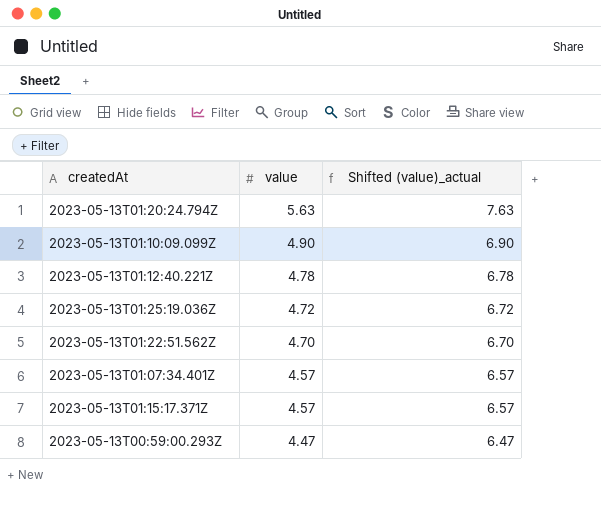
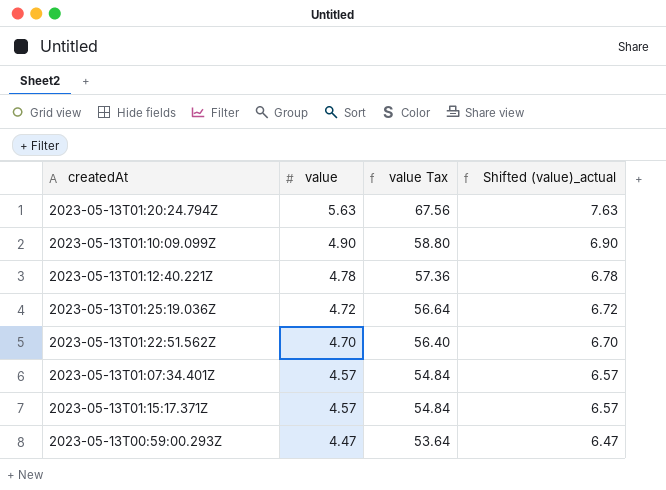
column value Tax | formula: none -> [value] * 12

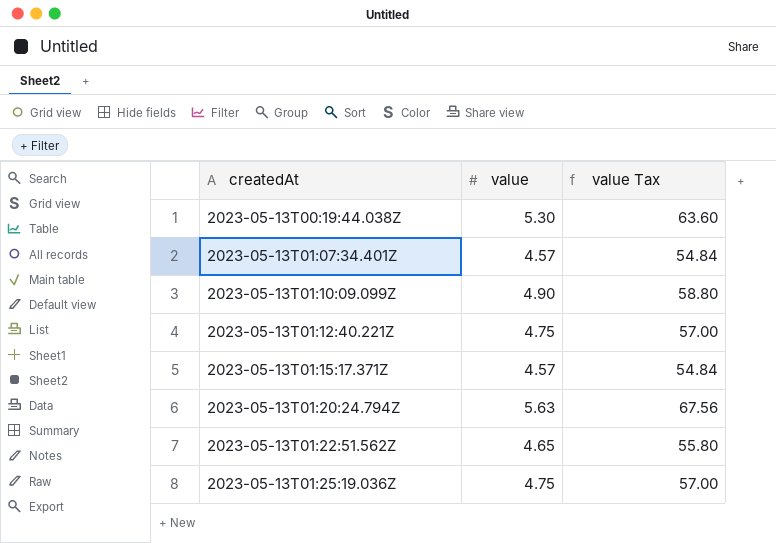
row order: value descending -> createdAt ascending
column Shifted (value)_actual | formula: [value] + 2 -> none
row 2023-05-13T00:59:00.293Z: 4.47 | 53.64 | 6.47 -> none
row 2023-05-13T00:19:44.038Z: none -> 5.30 | 63.60
2023-05-13T01:12:40.221Z | value: 4.78 -> 4.75
2023-05-13T01:12:40.221Z | value Tax: 57.36 -> 57.00
2023-05-13T01:22:51.562Z | value: 4.70 -> 4.65
2023-05-13T01:22:51.562Z | value Tax: 56.40 -> 55.80
2023-05-13T01:25:19.036Z | value: 4.72 -> 4.75
2023-05-13T01:25:19.036Z | value Tax: 56.64 -> 57.00

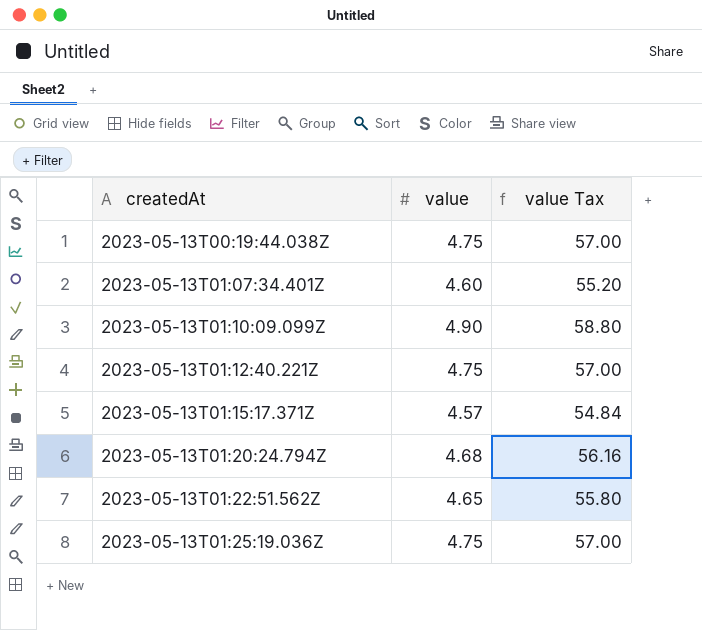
2023-05-13T00:19:44.038Z | value: 5.30 -> 4.75
2023-05-13T00:19:44.038Z | value Tax: 63.60 -> 57.00
2023-05-13T01:07:34.401Z | value: 4.57 -> 4.60
2023-05-13T01:07:34.401Z | value Tax: 54.84 -> 55.20
2023-05-13T01:20:24.794Z | value: 5.63 -> 4.68
2023-05-13T01:20:24.794Z | value Tax: 67.56 -> 56.16

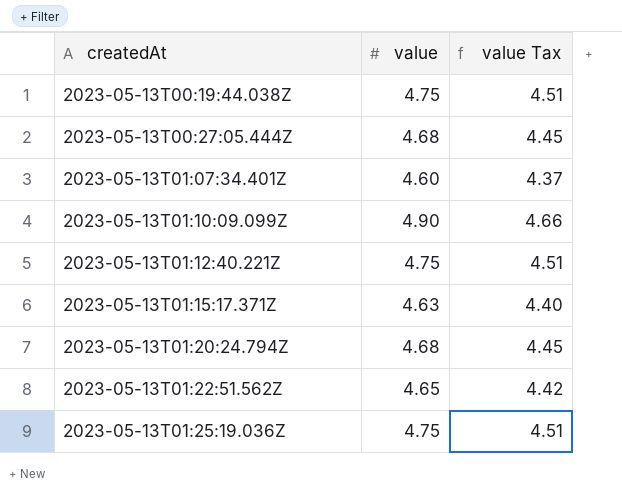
column value Tax | formula: [value] * 12 -> [value] * 0.95
row 2023-05-13T00:27:05.444Z: none -> 4.68 | 4.45
2023-05-13T01:15:17.371Z | value: 4.57 -> 4.63

